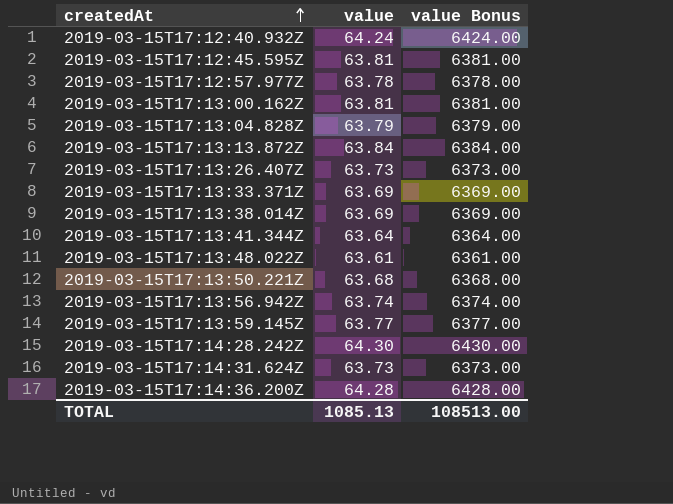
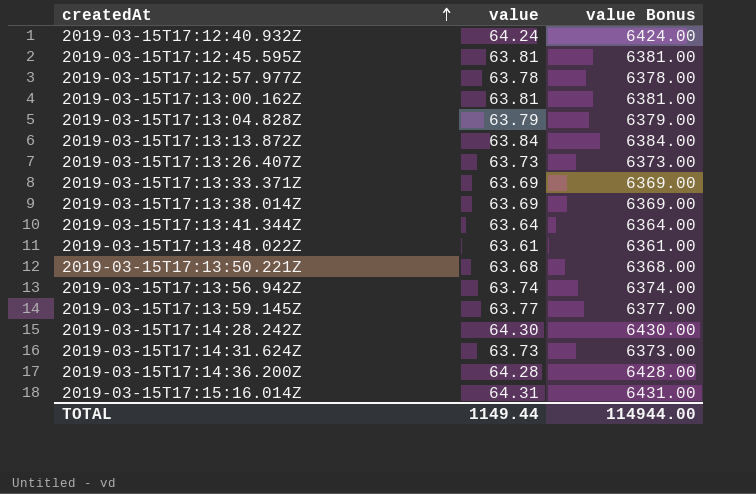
row 2019-03-15T17:15:16.014Z: none -> 64.31 | 6431.00
TOTAL | value: 1085.13 -> 1149.44
TOTAL | value Bonus: 108513.00 -> 114944.00

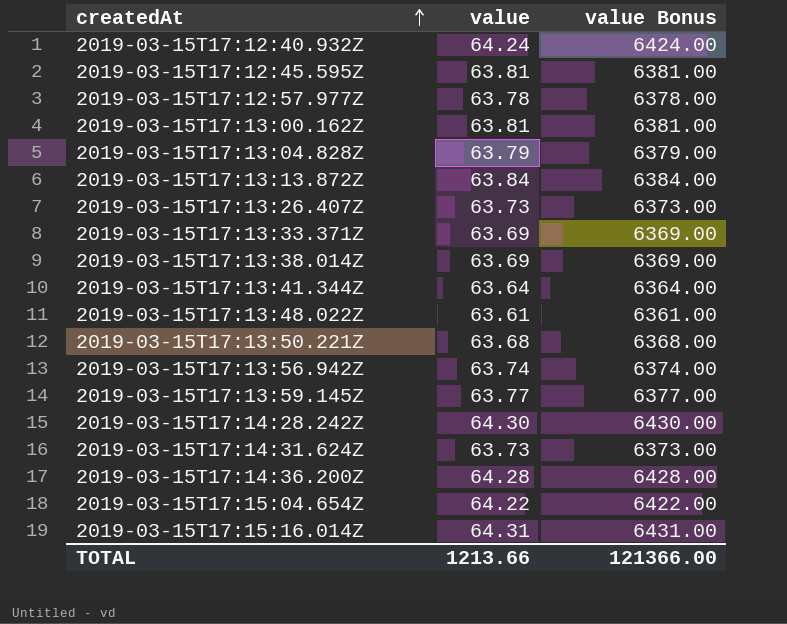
row 2019-03-15T17:15:04.654Z: none -> 64.22 | 6422.00
TOTAL | value: 1149.44 -> 1213.66
TOTAL | value Bonus: 114944.00 -> 121366.00

